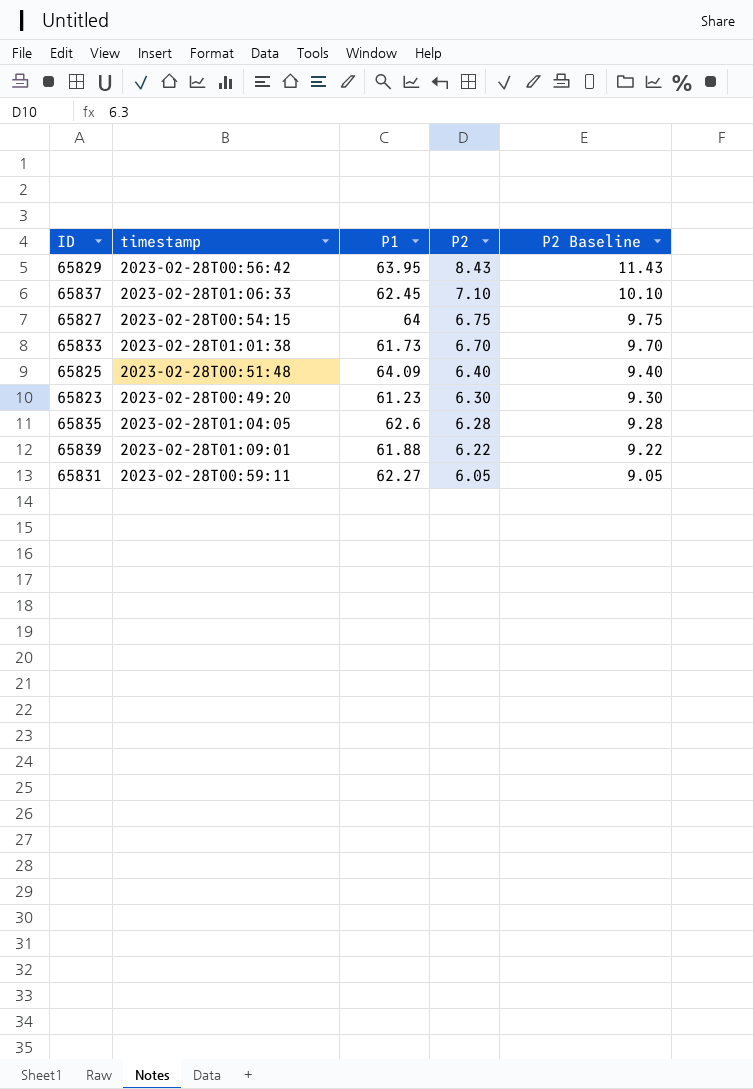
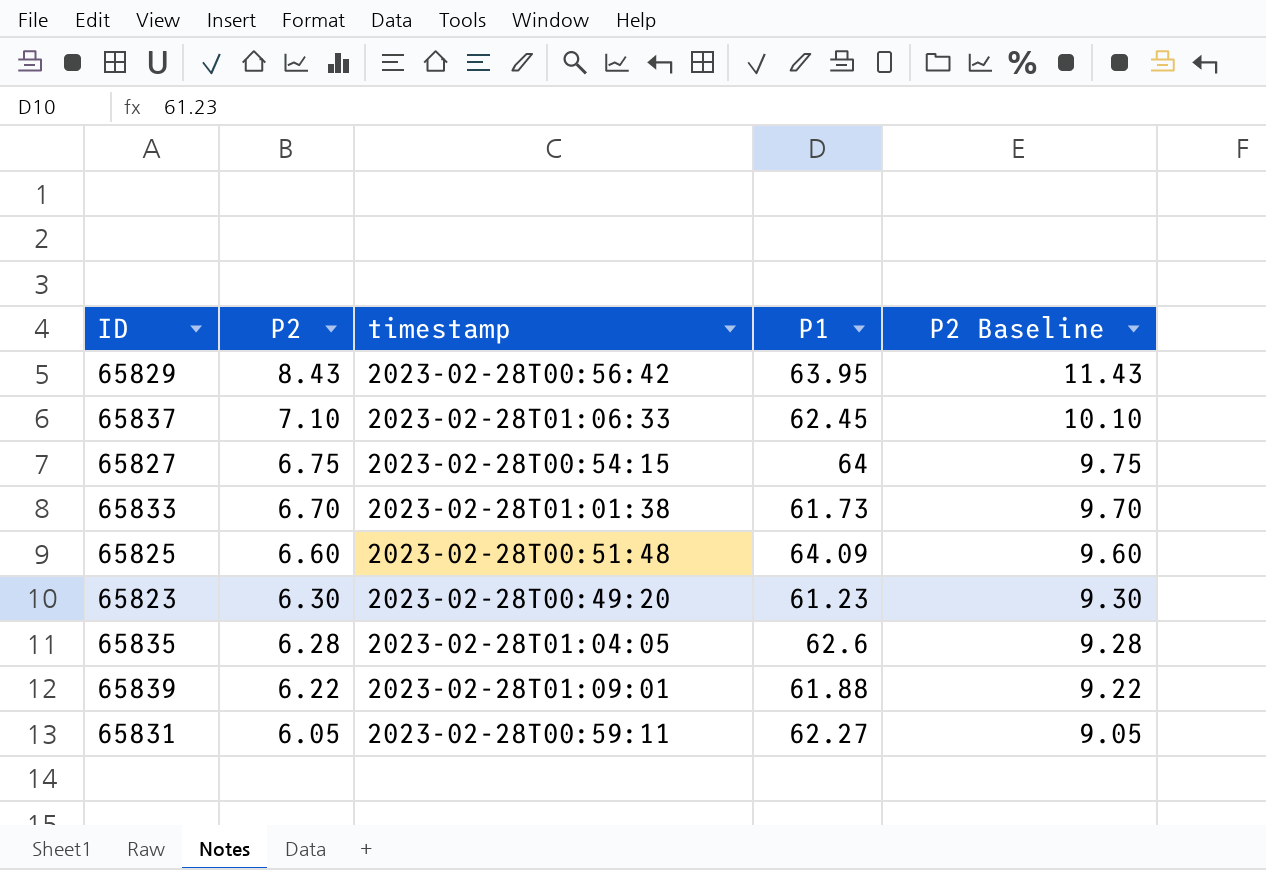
column P2 | position: 4 -> 2
65825 | P2: 6.40 -> 6.60
65825 | P2 Baseline: 9.40 -> 9.60

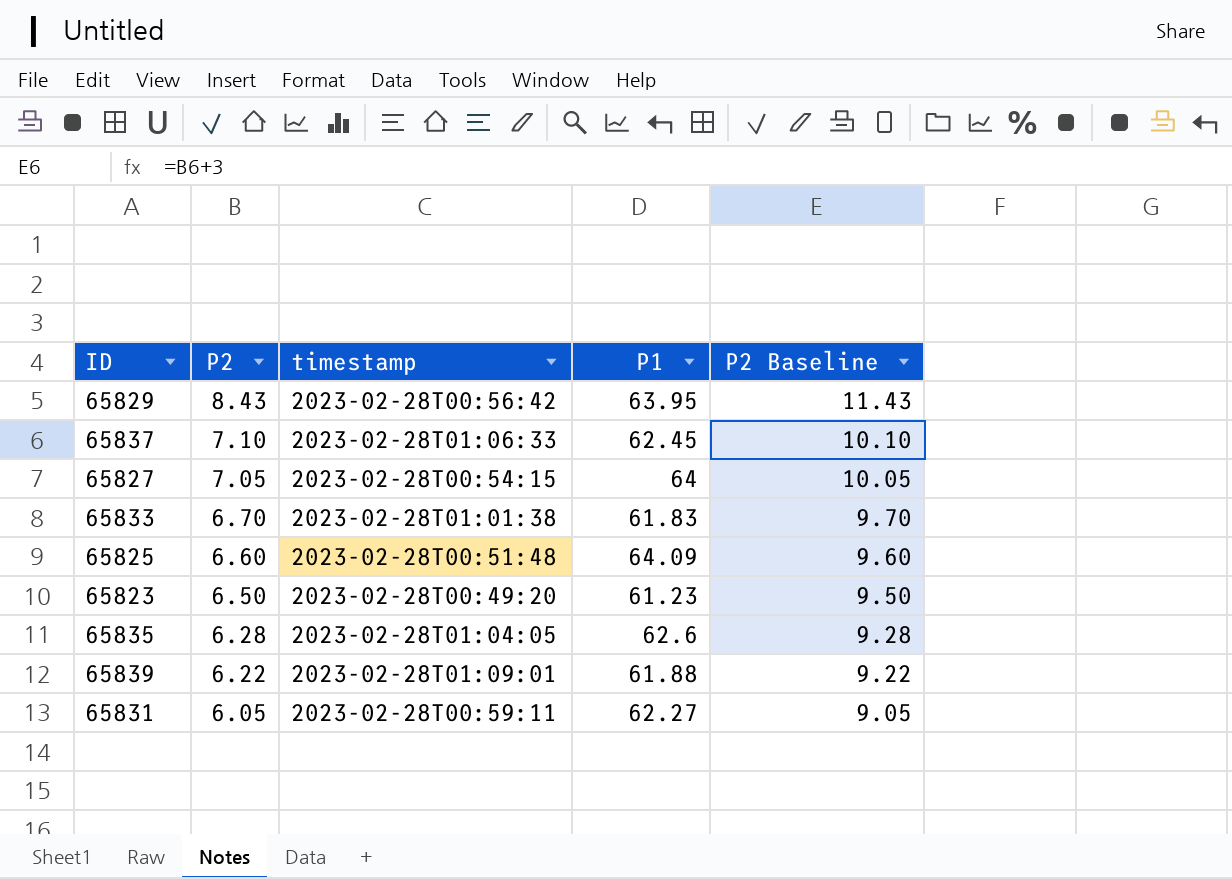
65827 | P2: 6.75 -> 7.05
65827 | P2 Baseline: 9.75 -> 10.05
65833 | P1: 61.73 -> 61.83
65823 | P2: 6.30 -> 6.50
65823 | P2 Baseline: 9.30 -> 9.50

